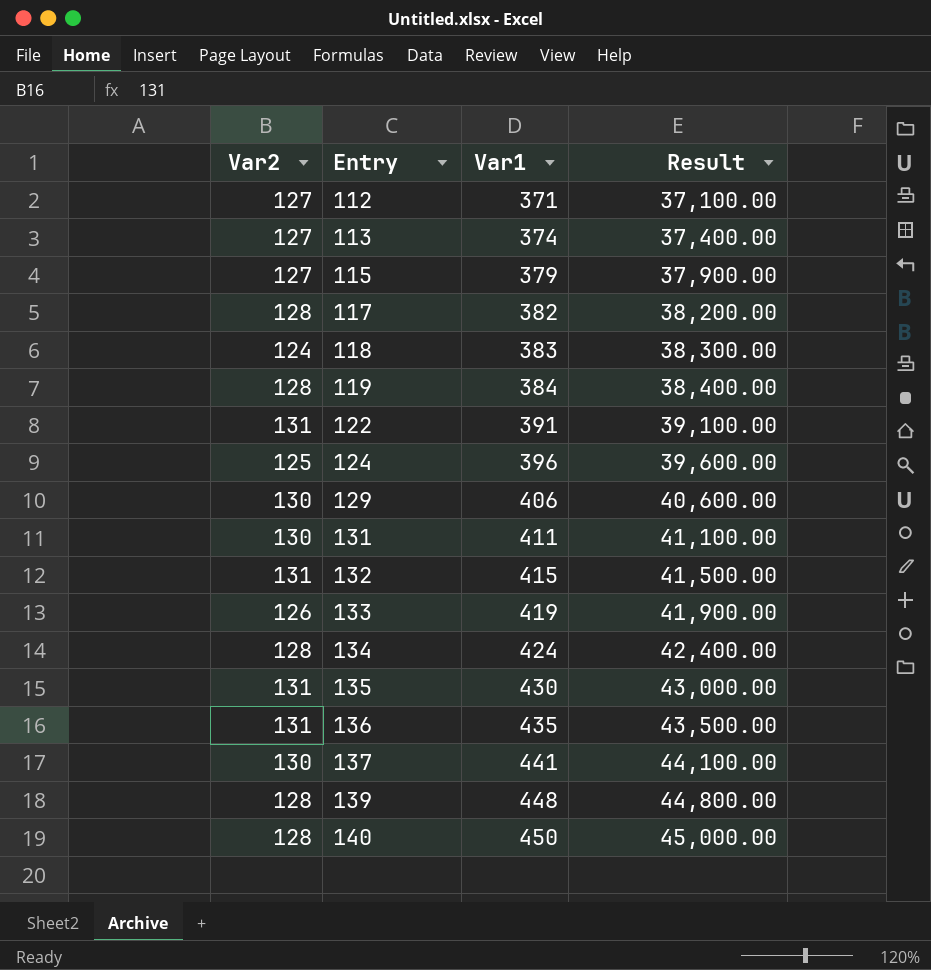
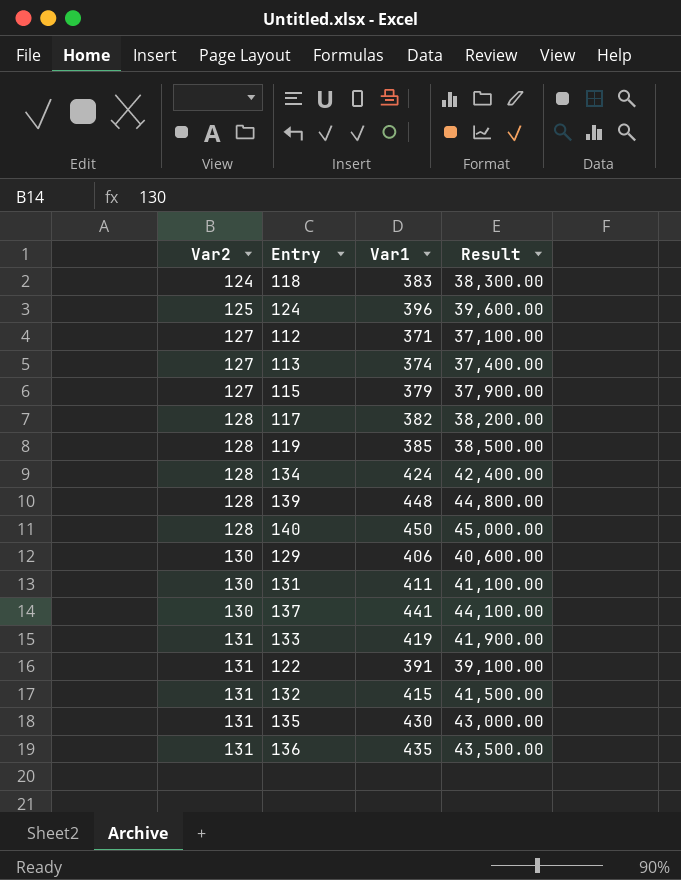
row order: Entry ascending -> Var2 ascending
119 | Var1: 384 -> 385
119 | Result: 38,400.00 -> 38,500.00
133 | Var2: 126 -> 131

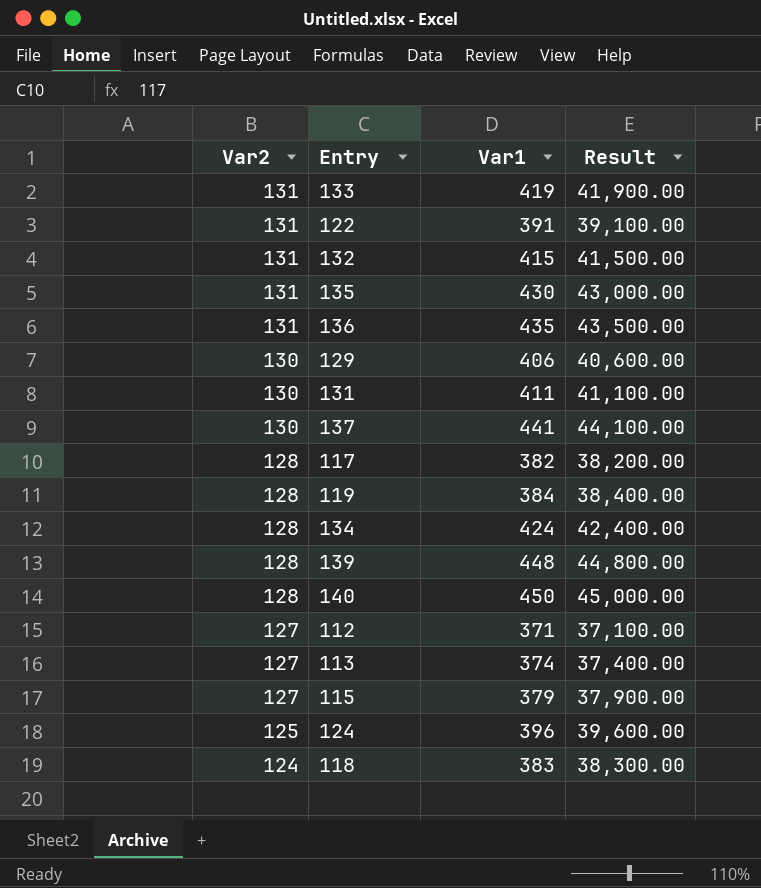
row order: Var2 ascending -> Var2 descending
119 | Var1: 385 -> 384
119 | Result: 38,500.00 -> 38,400.00

